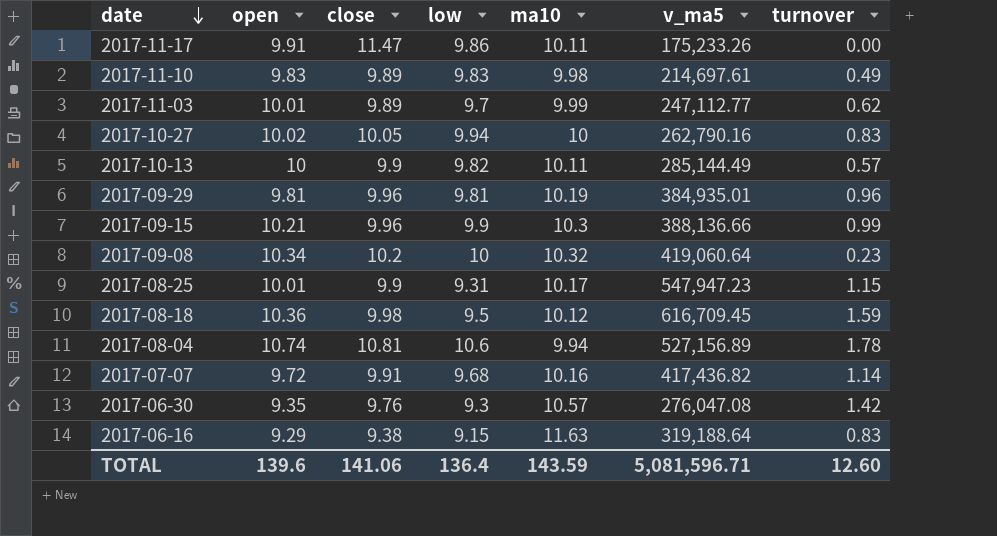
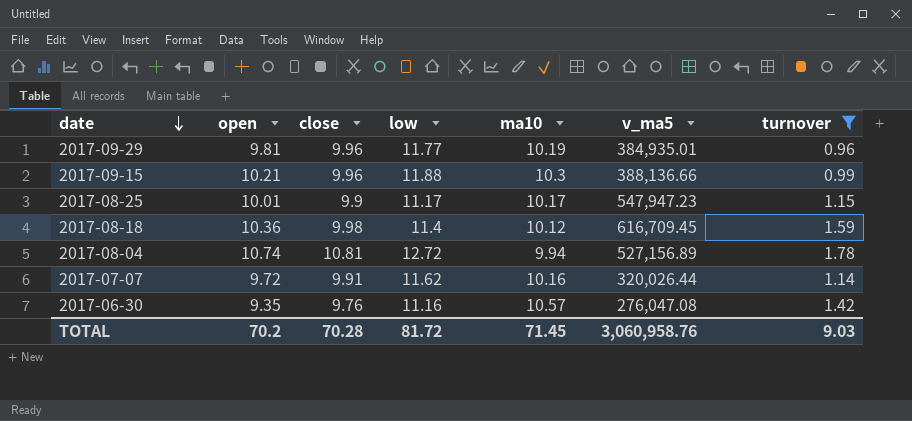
filter: none -> turnover >= 0.96
2017-09-29 | low: 9.81 -> 11.77
2017-09-15 | low: 9.9 -> 11.88
2017-08-25 | low: 9.31 -> 11.17
2017-08-18 | low: 9.5 -> 11.4
2017-08-04 | low: 10.6 -> 12.72
2017-07-07 | low: 9.68 -> 11.62
2017-07-07 | v_ma5: 417,436.82 -> 320,026.44
2017-06-30 | low: 9.3 -> 11.16
TOTAL | open: 139.6 -> 70.2
TOTAL | close: 141.06 -> 70.28
TOTAL | low: 136.4 -> 81.72
TOTAL | ma10: 143.59 -> 71.45
TOTAL | v_ma5: 5,081,596.71 -> 3,060,958.76
TOTAL | turnover: 12.60 -> 9.03

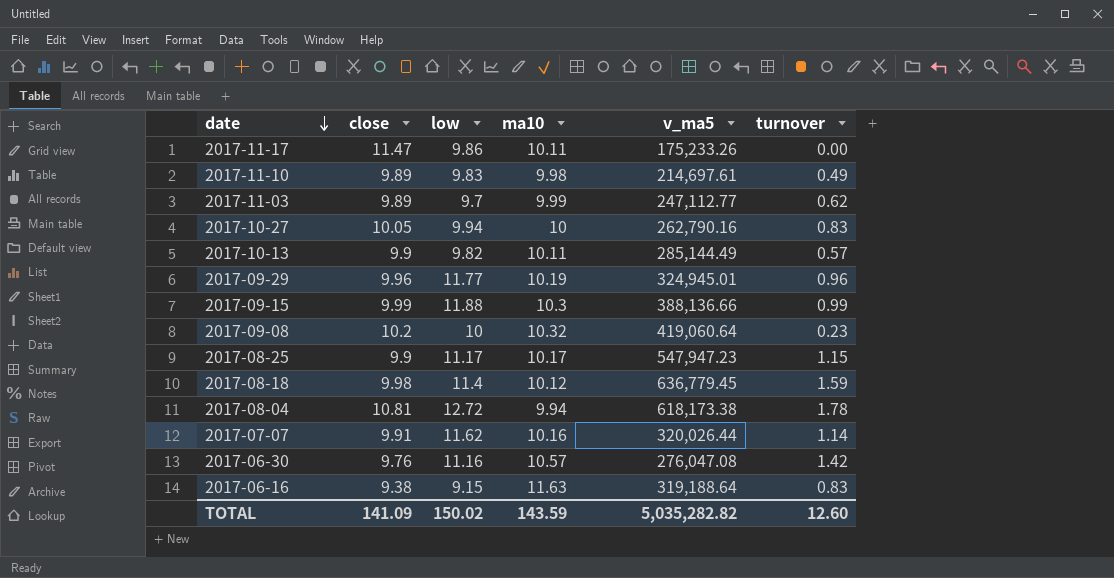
filter: turnover >= 0.96 -> none
column open | position: 2 -> none
2017-09-29 | v_ma5: 384,935.01 -> 324,945.01
2017-09-15 | close: 9.96 -> 9.99
2017-08-18 | v_ma5: 616,709.45 -> 636,779.45
2017-08-04 | v_ma5: 527,156.89 -> 618,173.38
TOTAL | close: 70.28 -> 141.09
TOTAL | low: 81.72 -> 150.02
TOTAL | ma10: 71.45 -> 143.59
TOTAL | v_ma5: 3,060,958.76 -> 5,035,282.82
TOTAL | turnover: 9.03 -> 12.60

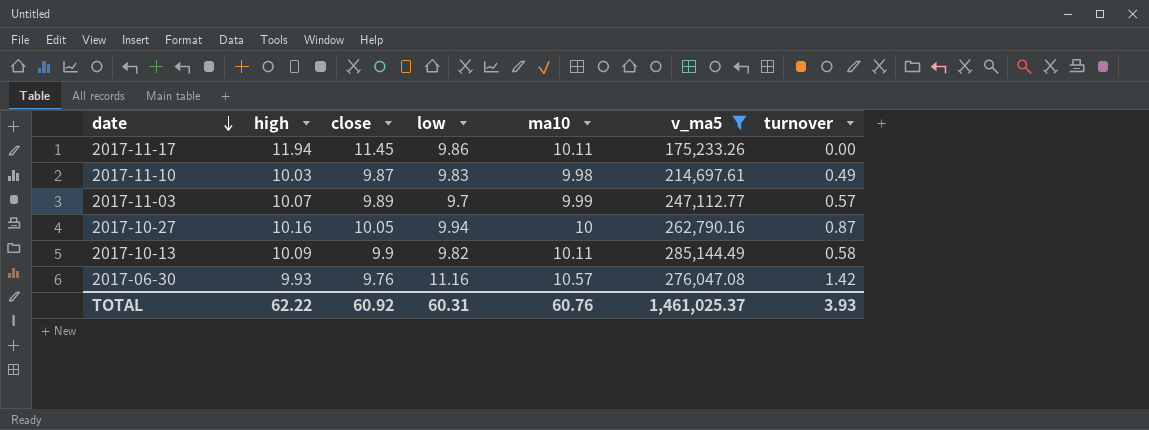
filter: none -> v_ma5 <= 285,144.49
column high | position: none -> 2
2017-11-17 | close: 11.47 -> 11.45
2017-11-10 | close: 9.89 -> 9.87
2017-11-03 | turnover: 0.62 -> 0.57
2017-10-27 | turnover: 0.83 -> 0.87
2017-10-13 | turnover: 0.57 -> 0.58
TOTAL | close: 141.09 -> 60.92
TOTAL | low: 150.02 -> 60.31
TOTAL | ma10: 143.59 -> 60.76
TOTAL | v_ma5: 5,035,282.82 -> 1,461,025.37
TOTAL | turnover: 12.60 -> 3.93

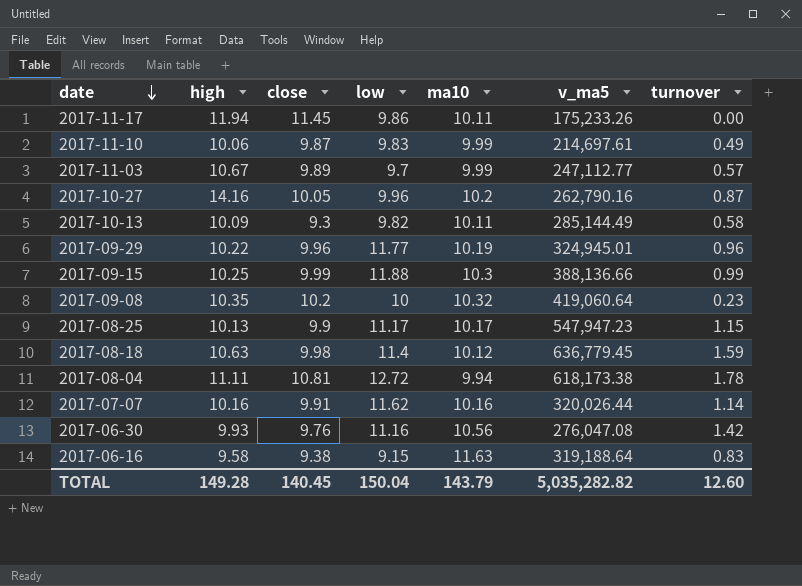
filter: v_ma5 <= 285,144.49 -> none
2017-11-10 | high: 10.03 -> 10.06
2017-11-10 | ma10: 9.98 -> 9.99
2017-11-03 | high: 10.07 -> 10.67
2017-10-27 | high: 10.16 -> 14.16
2017-10-27 | low: 9.94 -> 9.96
2017-10-27 | ma10: 10 -> 10.2
2017-10-13 | close: 9.9 -> 9.3
2017-06-30 | ma10: 10.57 -> 10.56
TOTAL | high: 62.22 -> 149.28
TOTAL | close: 60.92 -> 140.45
TOTAL | low: 60.31 -> 150.04
TOTAL | ma10: 60.76 -> 143.79
TOTAL | v_ma5: 1,461,025.37 -> 5,035,282.82
TOTAL | turnover: 3.93 -> 12.60

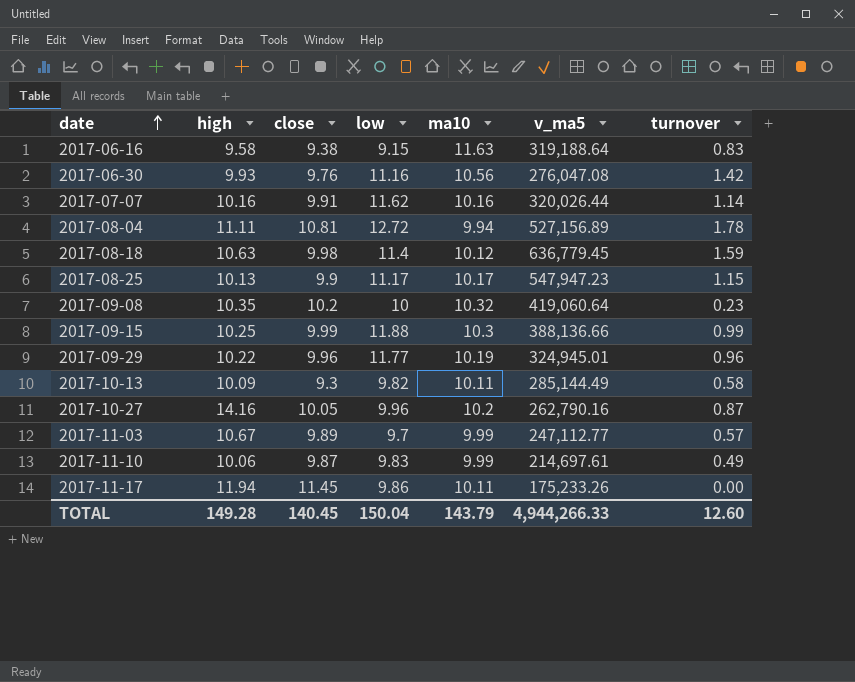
row order: date descending -> date ascending
2017-08-04 | v_ma5: 618,173.38 -> 527,156.89
TOTAL | v_ma5: 5,035,282.82 -> 4,944,266.33

